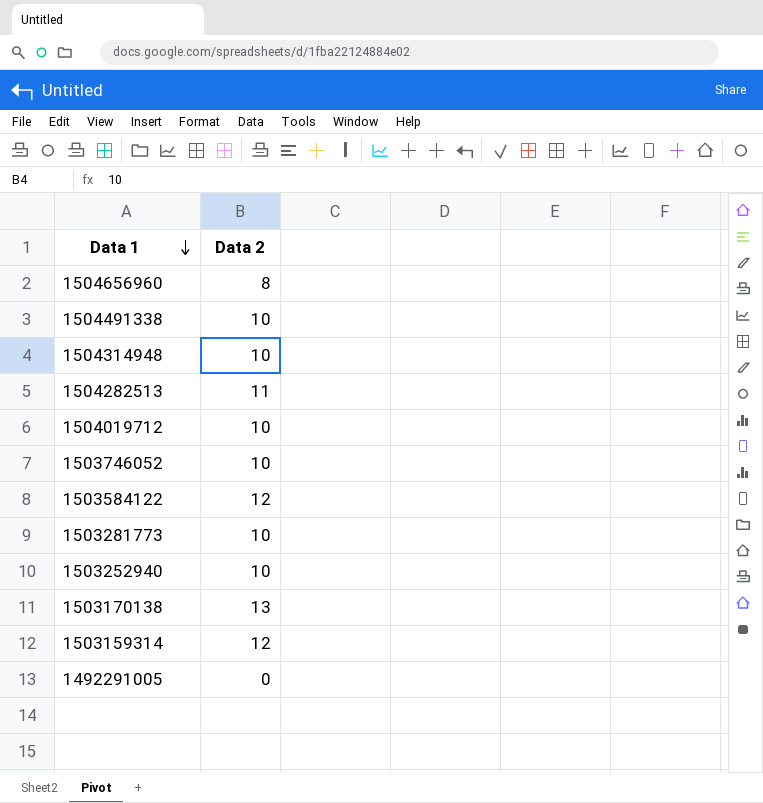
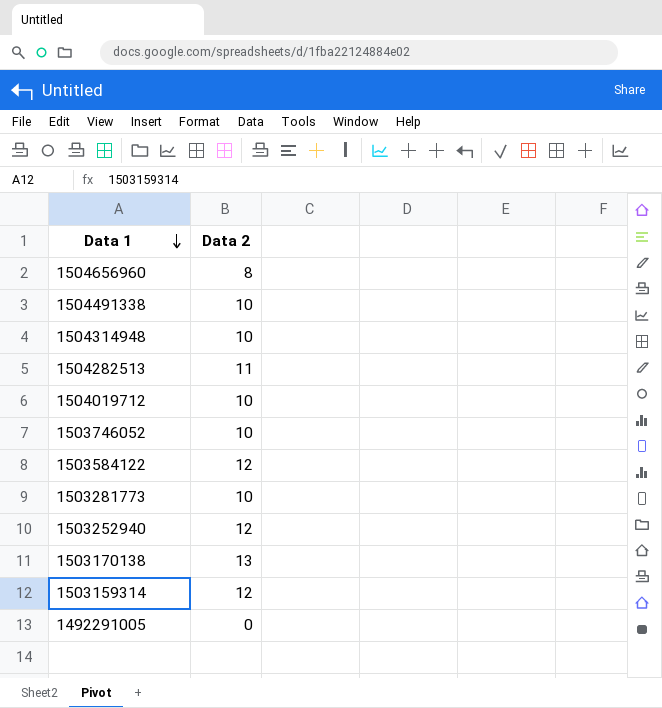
1503252940 | Data 2: 10 -> 12

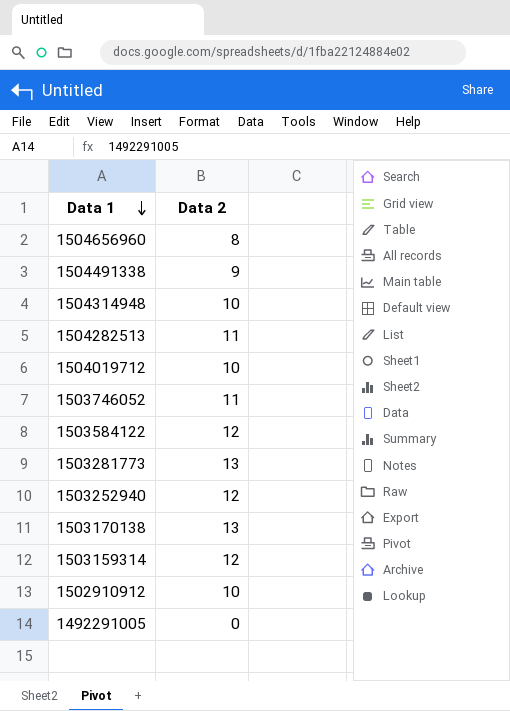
1504491338 | Data 2: 10 -> 9
1503746052 | Data 2: 10 -> 11
1503281773 | Data 2: 10 -> 13
row 1502910912: none -> 10

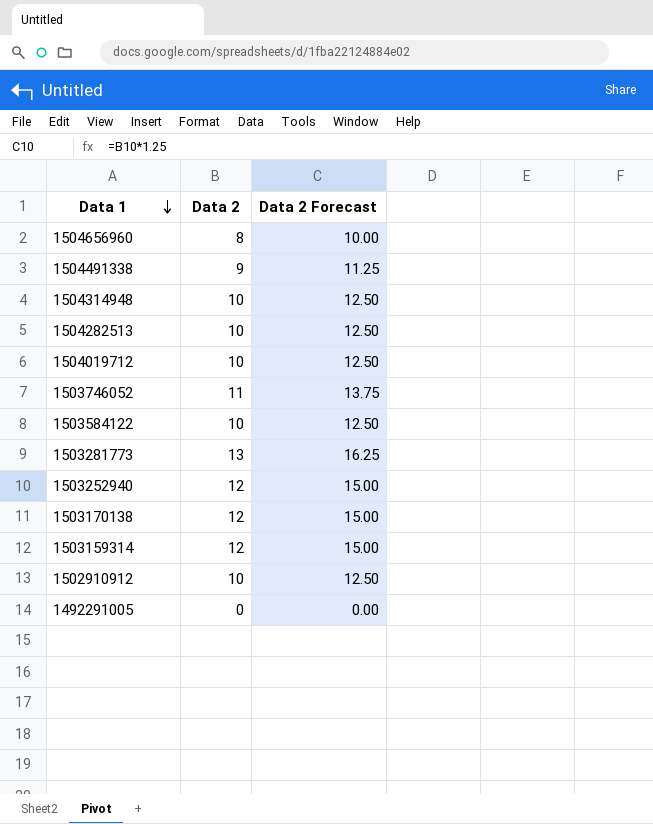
column Data 2 Forecast | formula: none -> [Data 2] * 1.25
1504282513 | Data 2: 11 -> 10
1503584122 | Data 2: 12 -> 10
1503170138 | Data 2: 13 -> 12

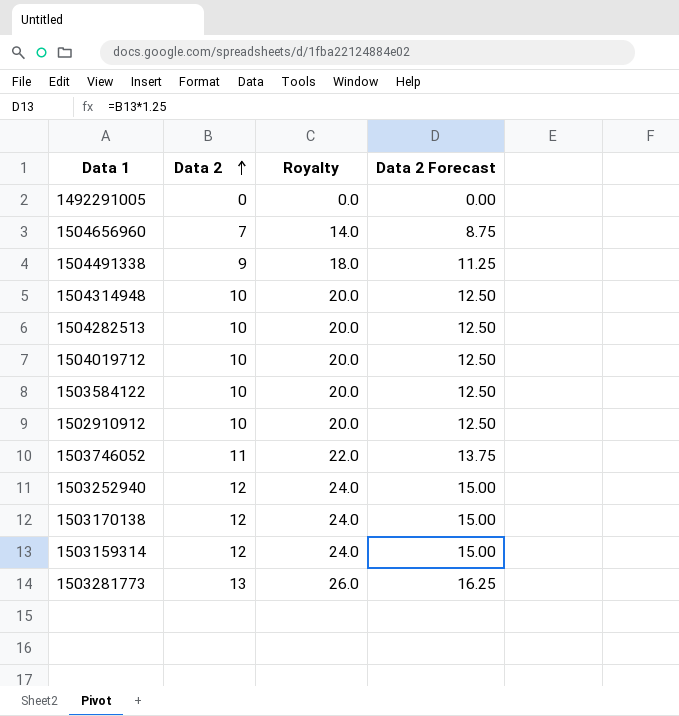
row order: Data 1 descending -> Data 2 ascending
column Royalty | formula: none -> [Data 2] * 2
1504656960 | Data 2: 8 -> 7
1504656960 | Data 2 Forecast: 10.00 -> 8.75

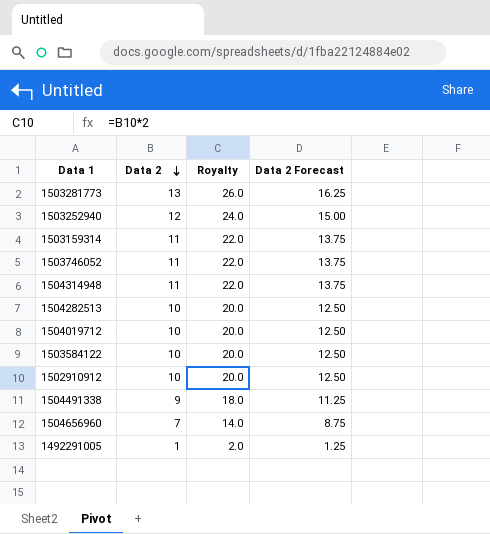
row order: Data 2 ascending -> Data 2 descending
row 1503170138: 12 | 24.0 | 15.00 -> none
1503159314 | Data 2: 12 -> 11
1503159314 | Royalty: 24.0 -> 22.0
1503159314 | Data 2 Forecast: 15.00 -> 13.75
1504314948 | Data 2: 10 -> 11
1504314948 | Royalty: 20.0 -> 22.0
1504314948 | Data 2 Forecast: 12.50 -> 13.75
1492291005 | Data 2: 0 -> 1
1492291005 | Royalty: 0.0 -> 2.0
1492291005 | Data 2 Forecast: 0.00 -> 1.25

